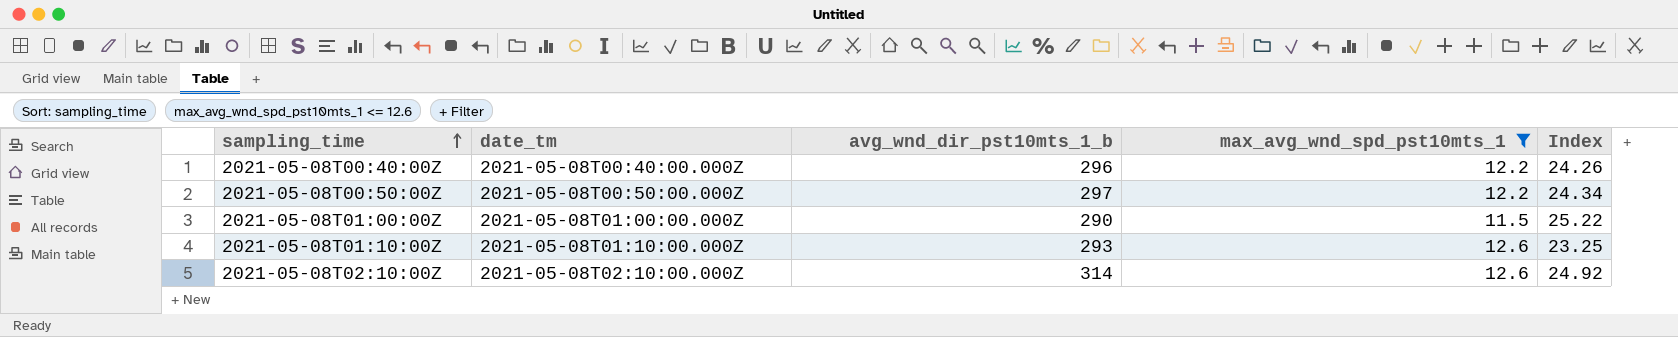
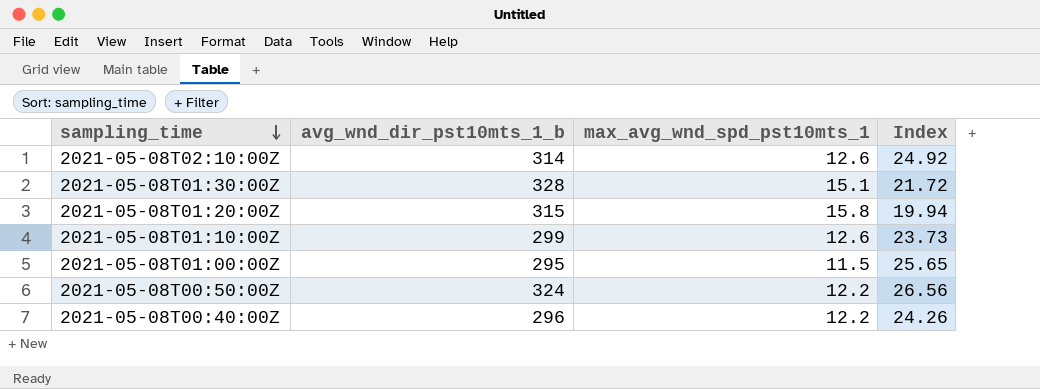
filter: max_avg_wnd_spd_pst10mts_1 <= 12.6 -> none
row order: sampling_time ascending -> sampling_time descending
column date_tm | position: 2 -> none
2021-05-08T01:10:00Z | avg_wnd_dir_pst10mts_1_b: 293 -> 299
2021-05-08T01:10:00Z | Index: 23.25 -> 23.73
2021-05-08T01:00:00Z | avg_wnd_dir_pst10mts_1_b: 290 -> 295
2021-05-08T01:00:00Z | Index: 25.22 -> 25.65
2021-05-08T00:50:00Z | avg_wnd_dir_pst10mts_1_b: 297 -> 324
2021-05-08T00:50:00Z | Index: 24.34 -> 26.56

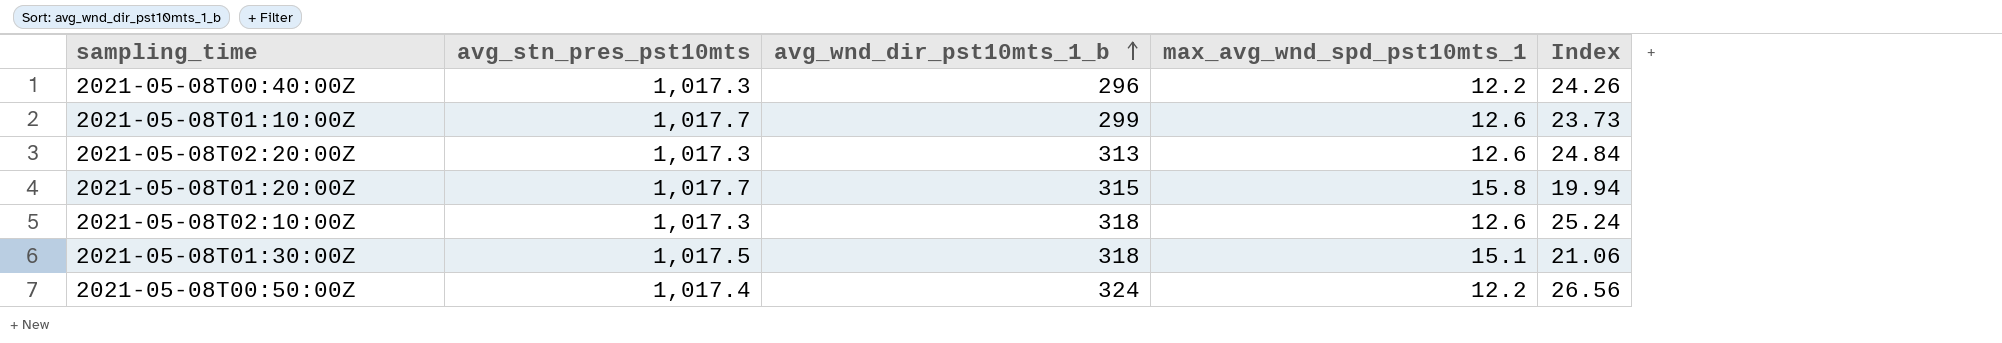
row order: sampling_time descending -> avg_wnd_dir_pst10mts_1_b ascending
column avg_stn_pres_pst10mts | position: none -> 2
row 2021-05-08T01:00:00Z: 295 | 11.5 | 25.65 -> none
row 2021-05-08T02:20:00Z: none -> 1,017.3 | 313 | 12.6 | 24.84
2021-05-08T02:10:00Z | avg_wnd_dir_pst10mts_1_b: 314 -> 318
2021-05-08T02:10:00Z | Index: 24.92 -> 25.24
2021-05-08T01:30:00Z | avg_wnd_dir_pst10mts_1_b: 328 -> 318
2021-05-08T01:30:00Z | Index: 21.72 -> 21.06

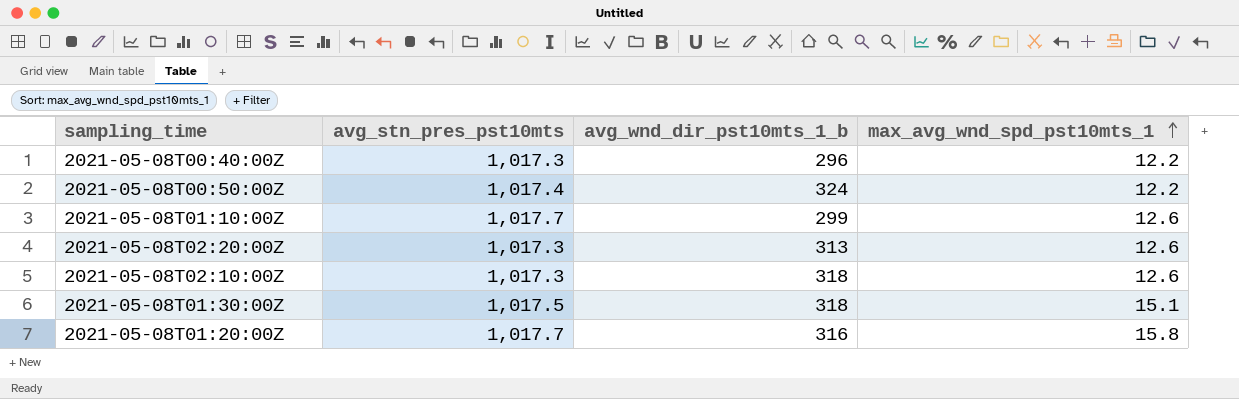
row order: avg_wnd_dir_pst10mts_1_b ascending -> max_avg_wnd_spd_pst10mts_1 ascending
column Index | formula: [avg_wnd_dir_pst10mts_1_b] / [max_avg_wnd_spd_pst10mts_1] -> none
2021-05-08T01:20:00Z | avg_wnd_dir_pst10mts_1_b: 315 -> 316

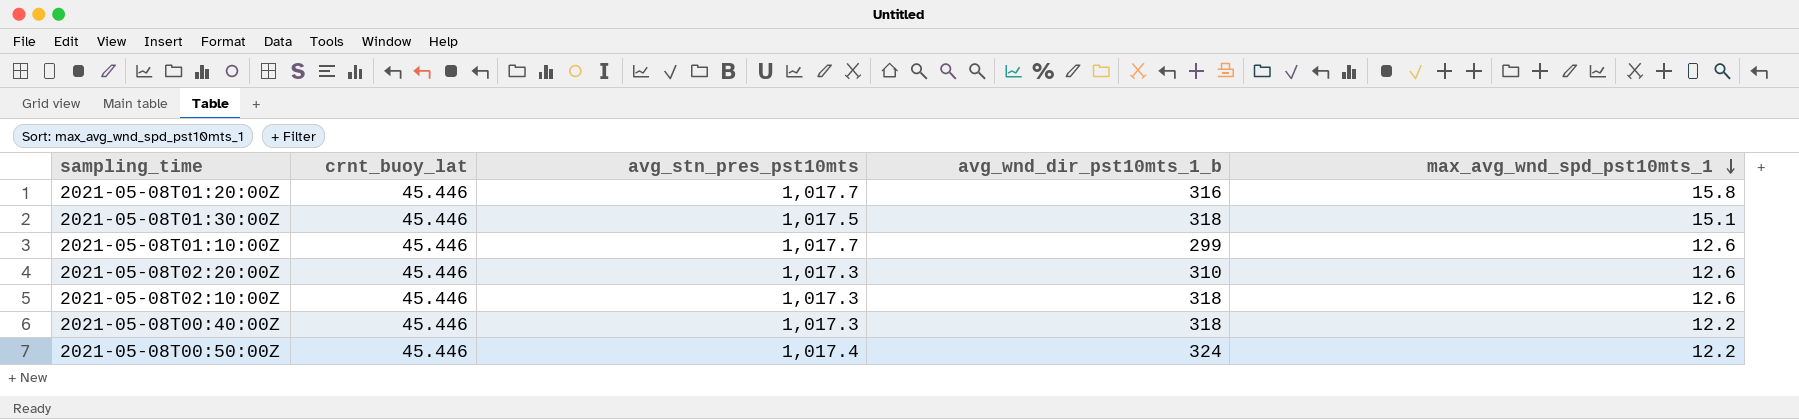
row order: max_avg_wnd_spd_pst10mts_1 ascending -> max_avg_wnd_spd_pst10mts_1 descending
column crnt_buoy_lat | position: none -> 2
2021-05-08T02:20:00Z | avg_wnd_dir_pst10mts_1_b: 313 -> 310
2021-05-08T00:40:00Z | avg_wnd_dir_pst10mts_1_b: 296 -> 318

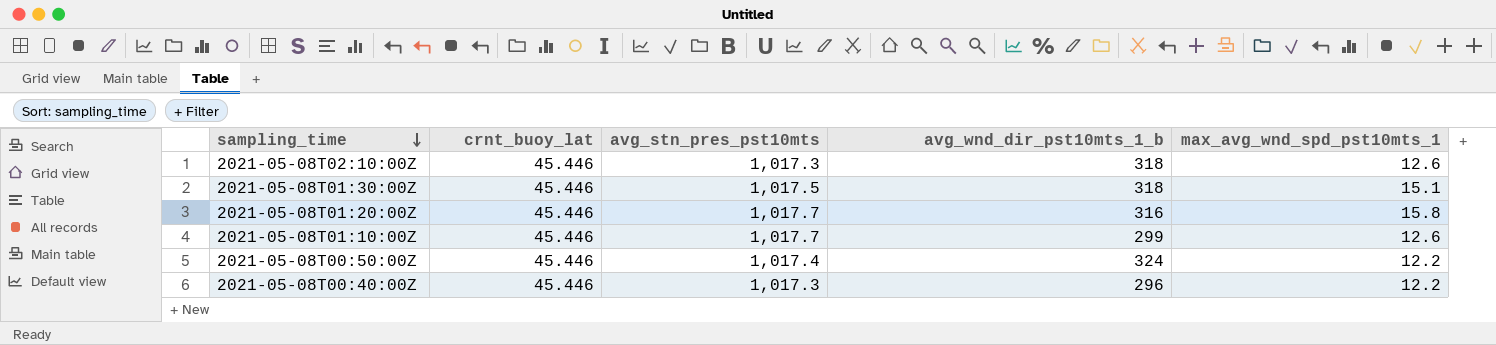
row order: max_avg_wnd_spd_pst10mts_1 descending -> sampling_time descending
row 2021-05-08T02:20:00Z: 45.446 | 1,017.3 | 310 | 12.6 -> none
2021-05-08T00:40:00Z | avg_wnd_dir_pst10mts_1_b: 318 -> 296

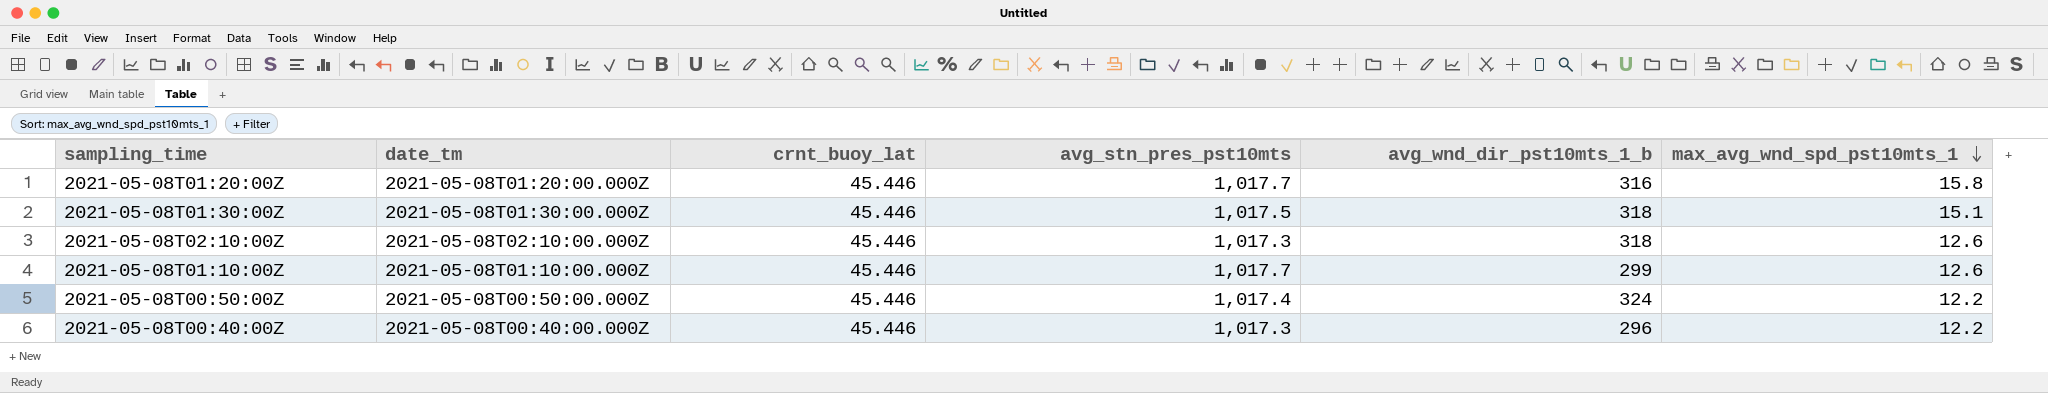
row order: sampling_time descending -> max_avg_wnd_spd_pst10mts_1 descending
column date_tm | position: none -> 2

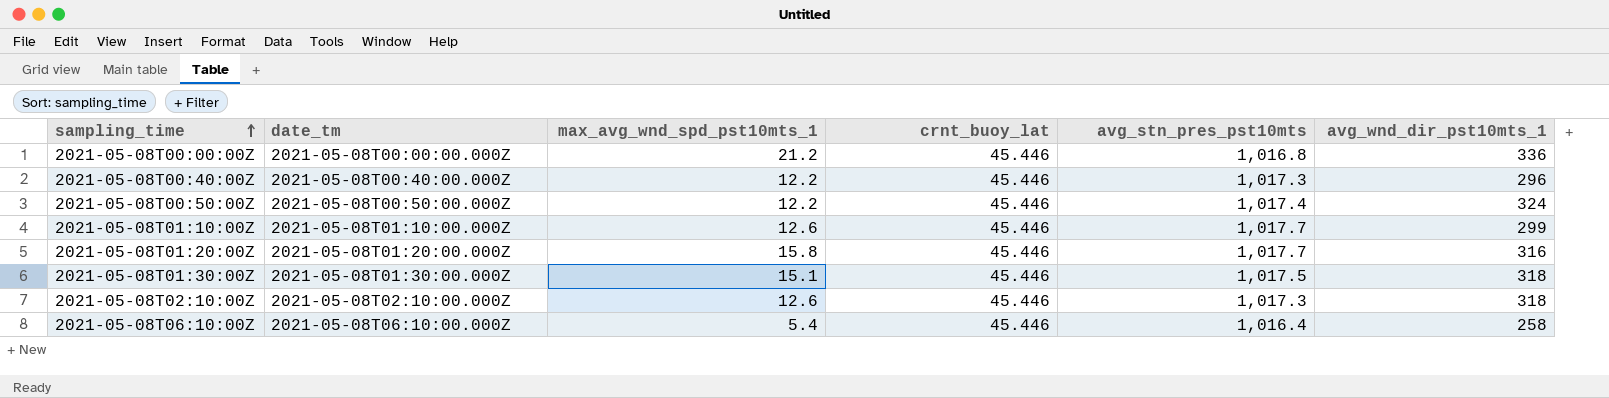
row order: max_avg_wnd_spd_pst10mts_1 descending -> sampling_time ascending
column max_avg_wnd_spd_pst10mts_1 | position: 6 -> 3
column name: avg_wnd_dir_pst10mts_1_b -> avg_wnd_dir_pst10mts_1
row 2021-05-08T00:00:00Z: none -> 2021-05-08T00:00:00.000Z | 21.2 | 45.446 | 1,016.8 | 336
row 2021-05-08T06:10:00Z: none -> 2021-05-08T06:10:00.000Z | 5.4 | 45.446 | 1,016.4 | 258

